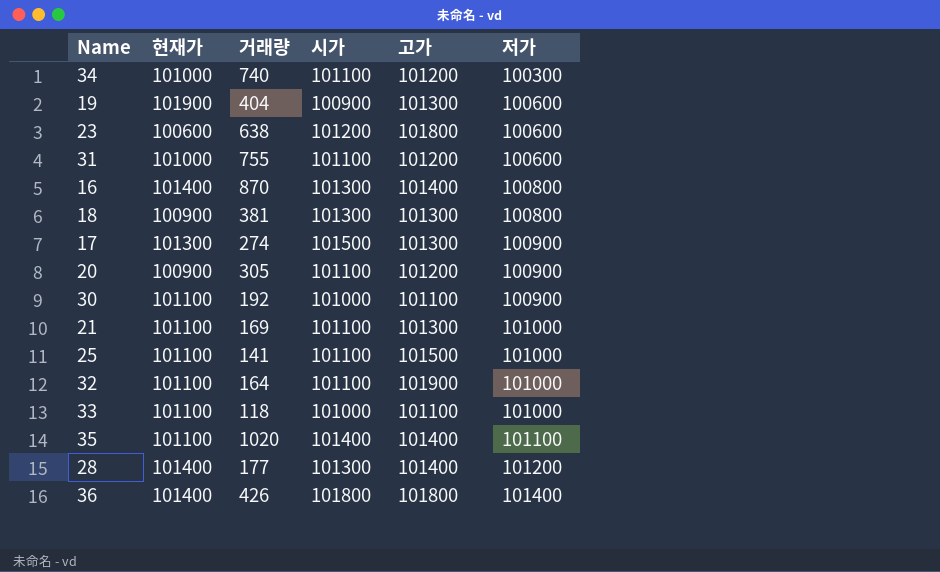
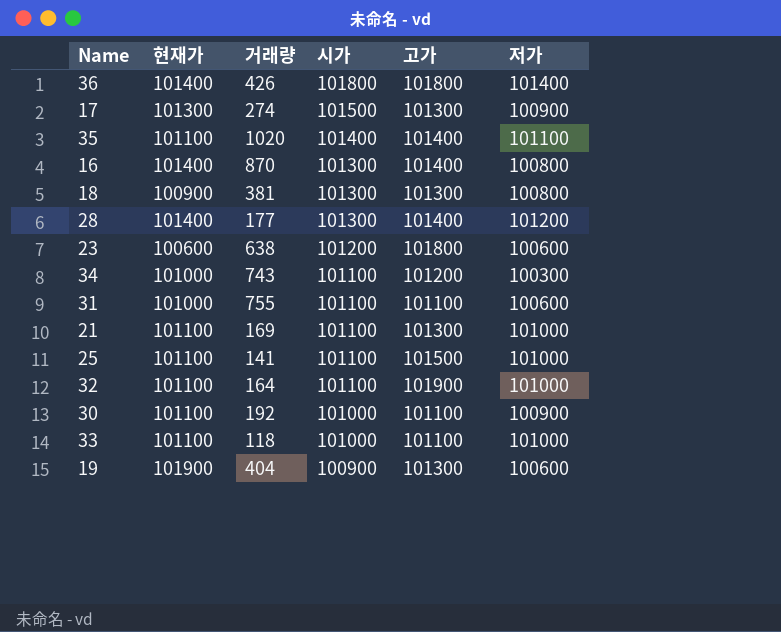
row order: 저가 ascending -> 시가 descending
row 20: 100900 | 305 | 101100 | 101200 | 100900 -> none
34 | 거래량: 740 -> 743
31 | 고가: 101200 -> 101100

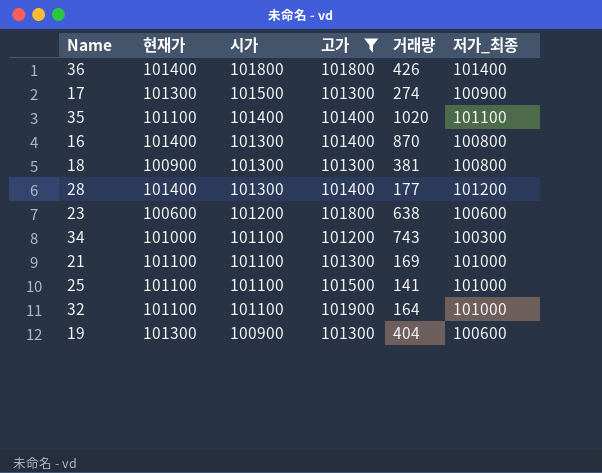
filter: none -> 고가 != 101100
column 거래량 | position: 3 -> 5
column name: 저가 -> 저가_최종
19 | 현재가: 101900 -> 101300

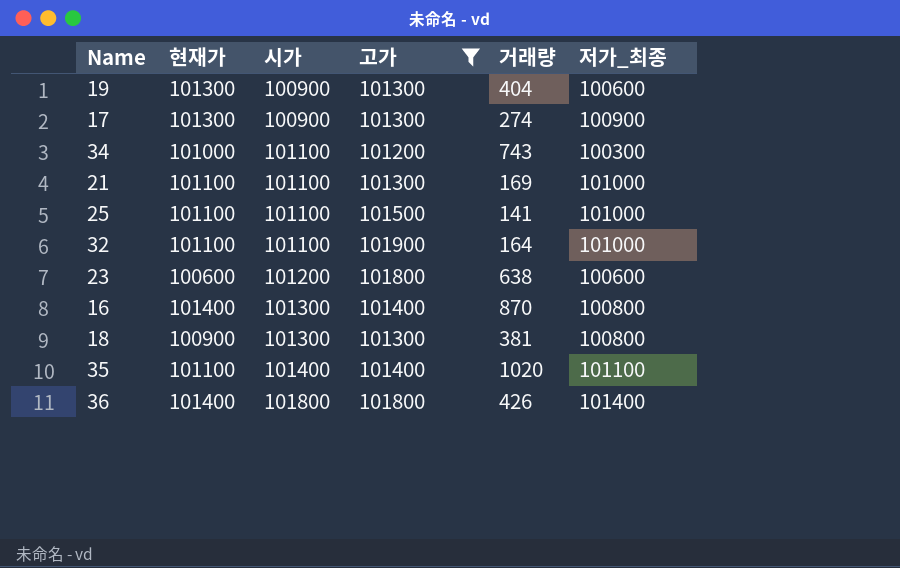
row order: 시가 descending -> 시가 ascending
row 28: 101400 | 101300 | 101400 | 177 | 101200 -> none
17 | 시가: 101500 -> 100900

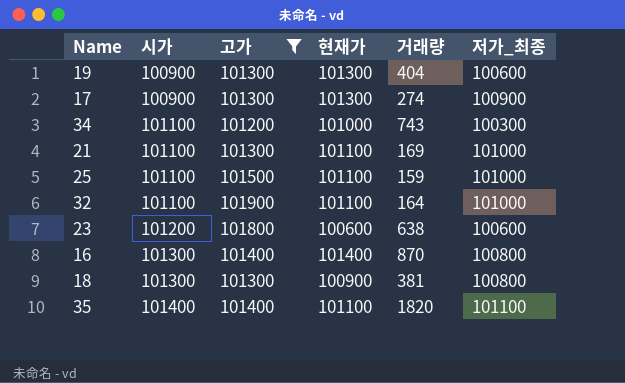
column 현재가 | position: 2 -> 4
row 36: 101400 | 101800 | 101800 | 426 | 101400 -> none
25 | 거래량: 141 -> 159
35 | 거래량: 1020 -> 1820

